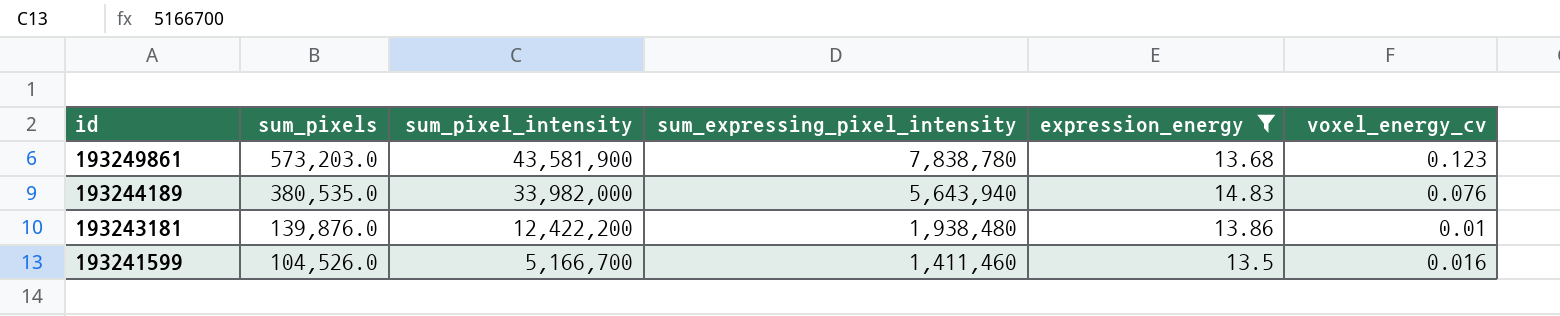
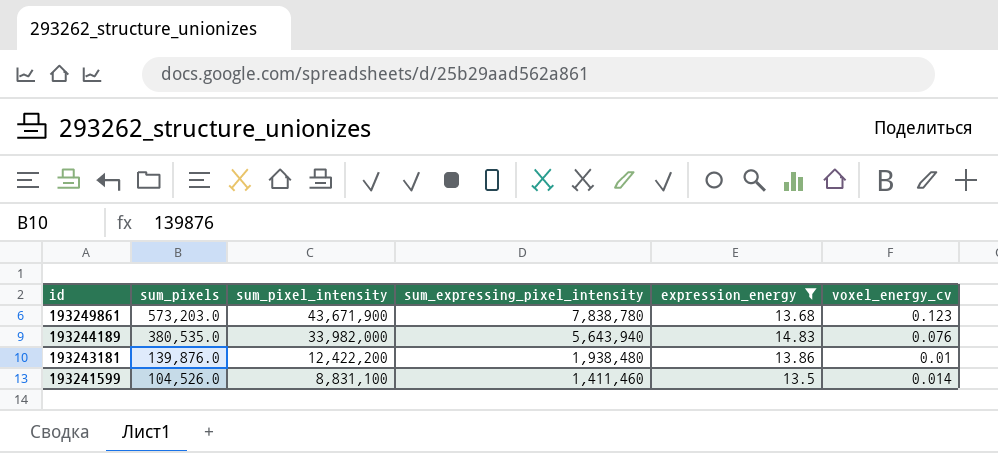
193249861 | sum_pixel_intensity: 43,581,900 -> 43,671,900
193241599 | sum_pixel_intensity: 5,166,700 -> 8,831,100
193241599 | voxel_energy_cv: 0.016 -> 0.014

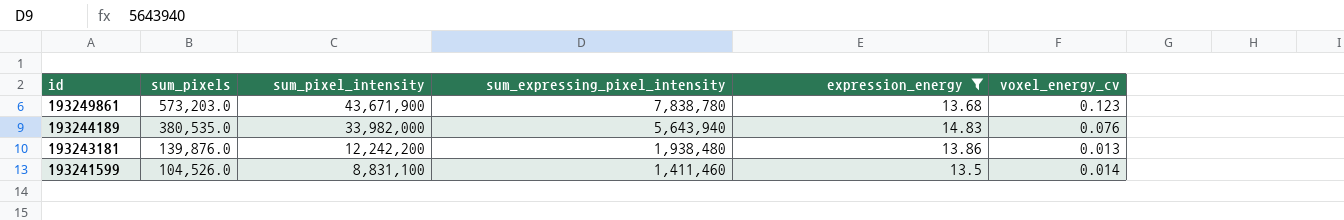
193243181 | sum_pixel_intensity: 12,422,200 -> 12,242,200
193243181 | voxel_energy_cv: 0.01 -> 0.013

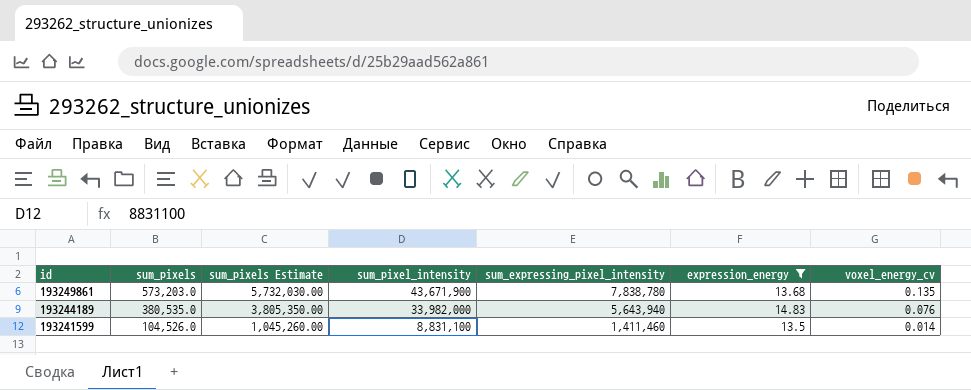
column sum_pixels Estimate | formula: none -> [sum_pixels] * 10
row 193243181: 139,876.0 | 12,242,200 | 1,938,480 | 13.86 | 0.013 -> none
193249861 | voxel_energy_cv: 0.123 -> 0.135

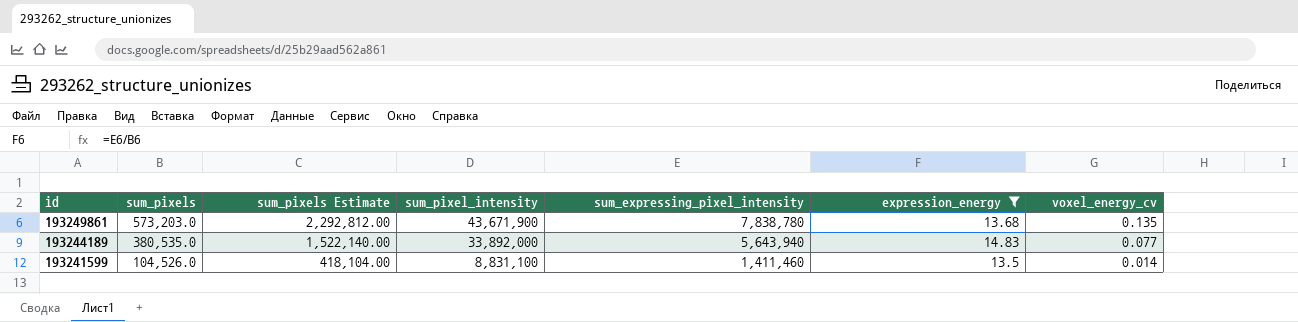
column sum_pixels Estimate | formula: [sum_pixels] * 10 -> [sum_pixels] * 4
193244189 | sum_pixel_intensity: 33,982,000 -> 33,892,000
193244189 | voxel_energy_cv: 0.076 -> 0.077

